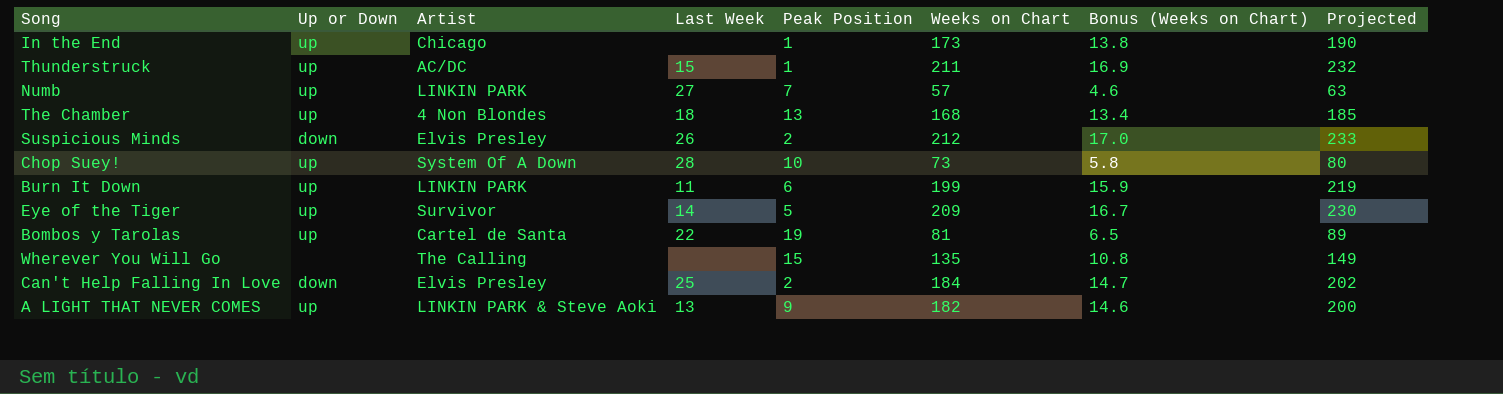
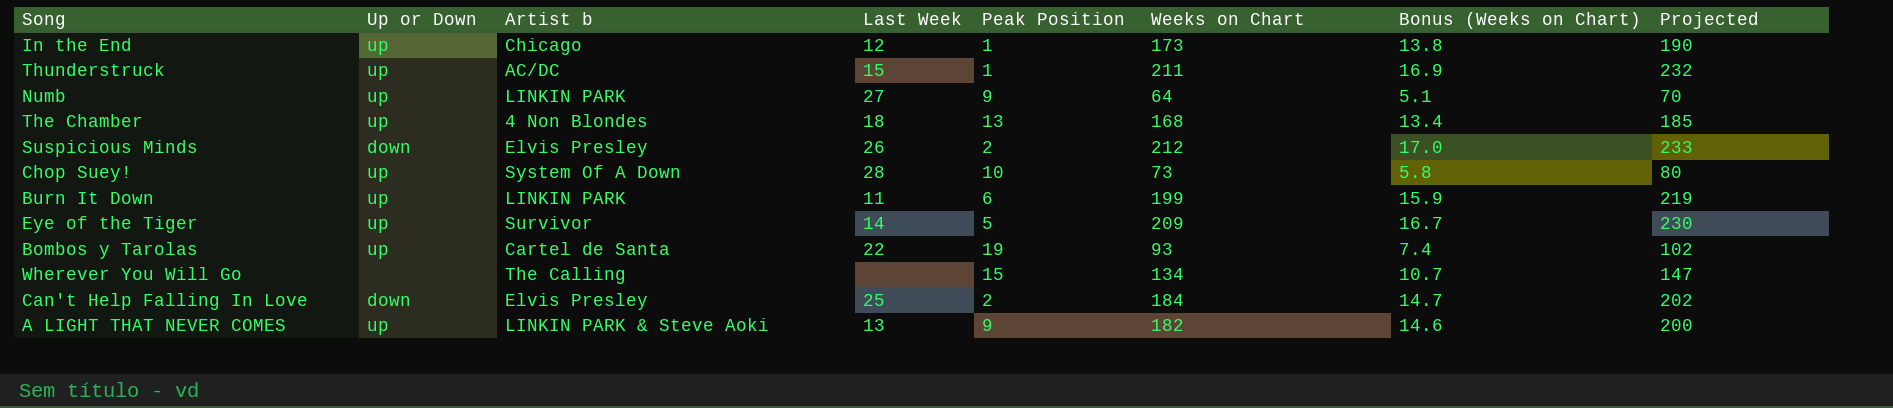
column name: Artist -> Artist b
In the End | Last Week: none -> 12
Numb | Peak Position: 7 -> 9
Numb | Weeks on Chart: 57 -> 64
Numb | Bonus (Weeks on Chart): 4.6 -> 5.1
Numb | Projected: 63 -> 70
Bombos y Tarolas | Weeks on Chart: 81 -> 93
Bombos y Tarolas | Bonus (Weeks on Chart): 6.5 -> 7.4
Bombos y Tarolas | Projected: 89 -> 102
Wherever You Will Go | Weeks on Chart: 135 -> 134
Wherever You Will Go | Bonus (Weeks on Chart): 10.8 -> 10.7
Wherever You Will Go | Projected: 149 -> 147

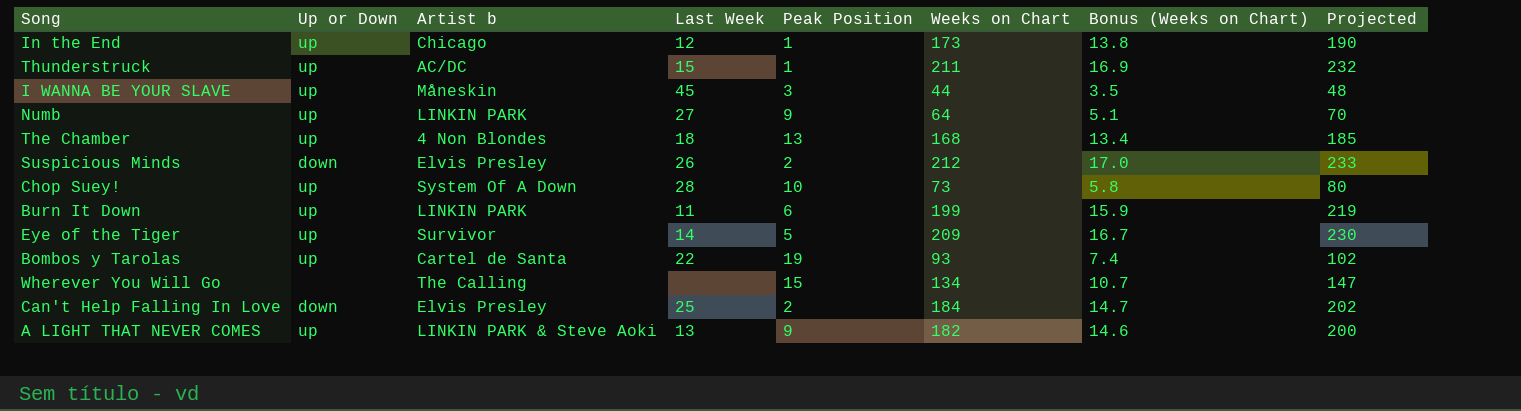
row I WANNA BE YOUR SLAVE: none -> up | Måneskin | 45 | 3 | 44 | 3.5 | 48

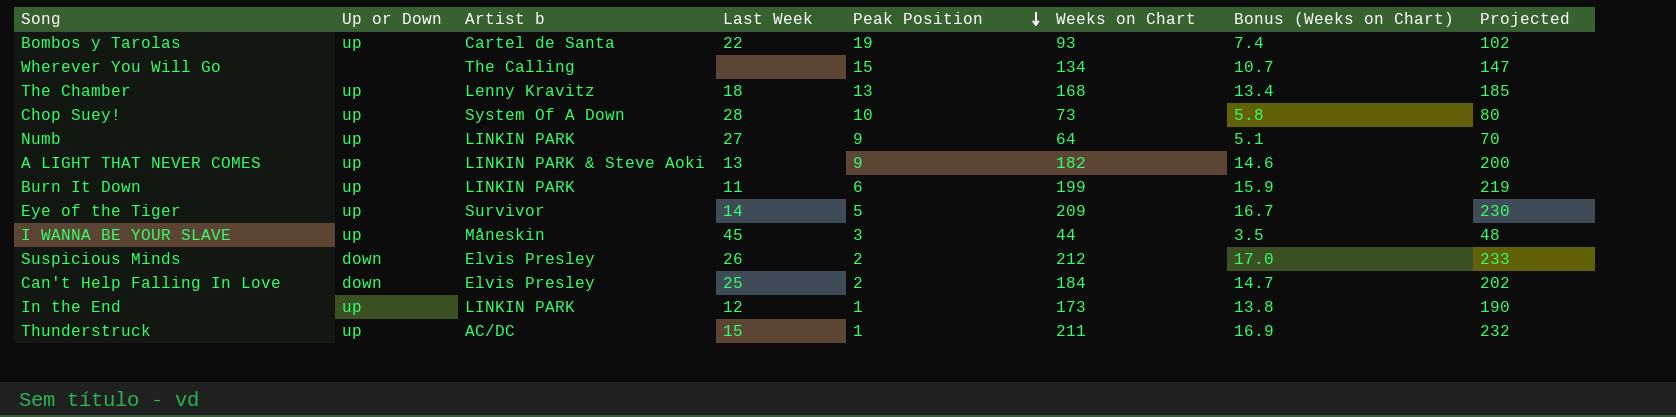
row order: none -> Peak Position descending
The Chamber | Artist b: 4 Non Blondes -> Lenny Kravitz
In the End | Artist b: Chicago -> LINKIN PARK

